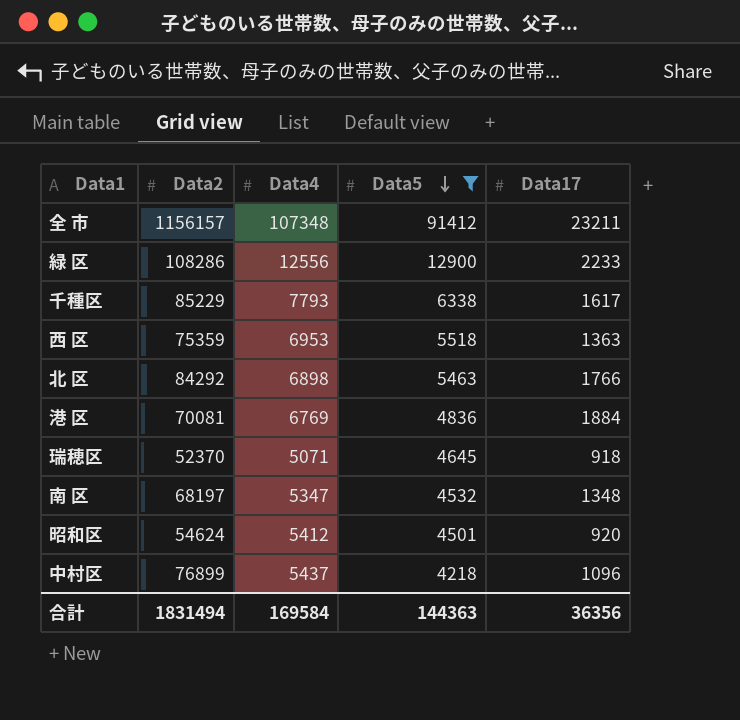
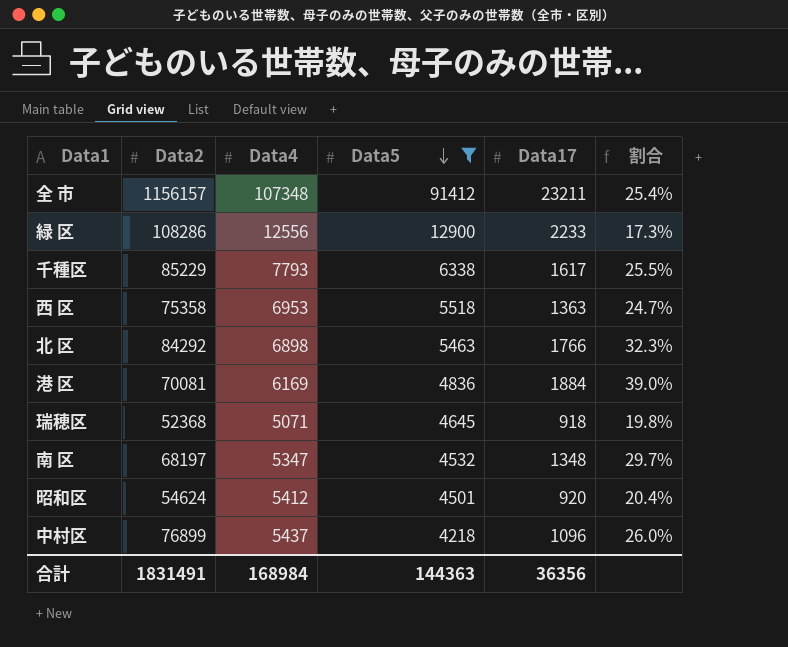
column 割合 | formula: none -> [Data17] / [Data5]
西 区 | Data2: 75359 -> 75358
港 区 | Data4: 6769 -> 6169
瑞穂区 | Data2: 52370 -> 52368
合計 | Data2: 1831494 -> 1831491
合計 | Data4: 169584 -> 168984

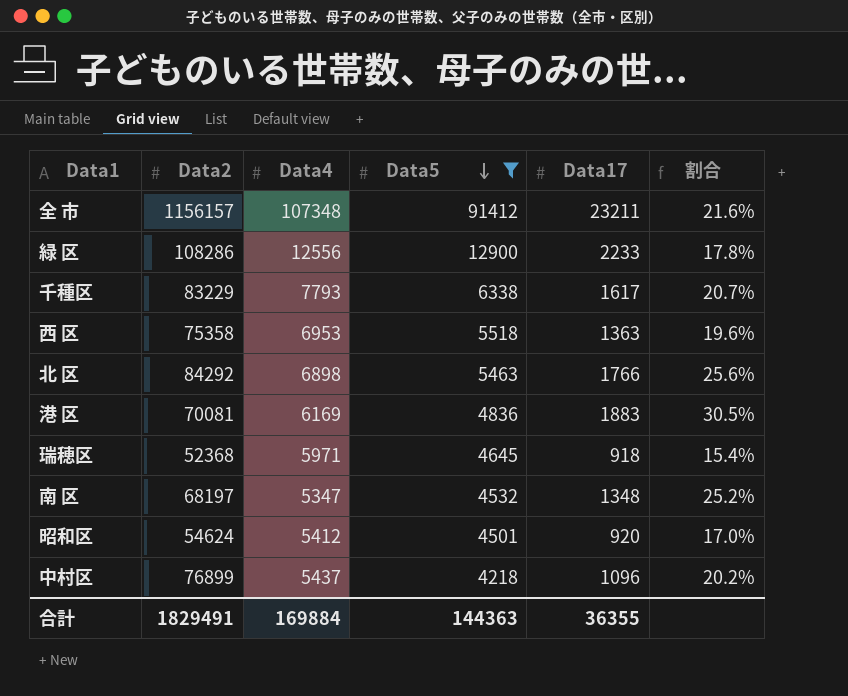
column 割合 | formula: [Data17] / [Data5] -> [Data17] / [Data4]
千種区 | Data2: 85229 -> 83229
港 区 | Data17: 1884 -> 1883
瑞穂区 | Data4: 5071 -> 5971
合計 | Data2: 1831491 -> 1829491
合計 | Data4: 168984 -> 169884
合計 | Data17: 36356 -> 36355

